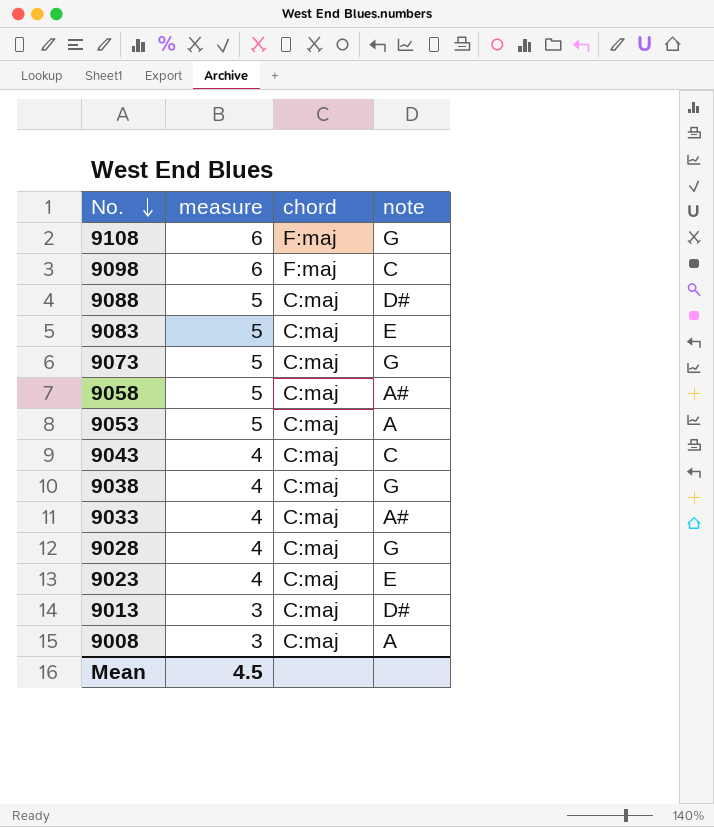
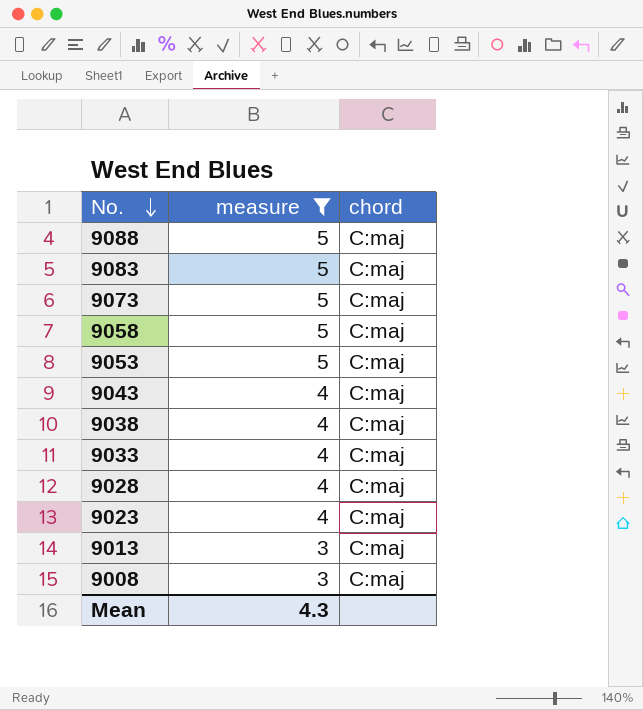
filter: none -> measure != 6
column note | position: 4 -> none
Mean | measure: 4.5 -> 4.3

